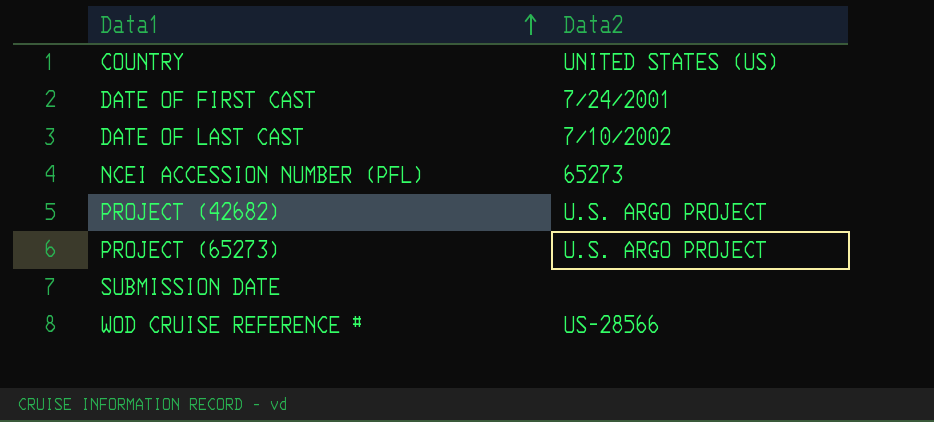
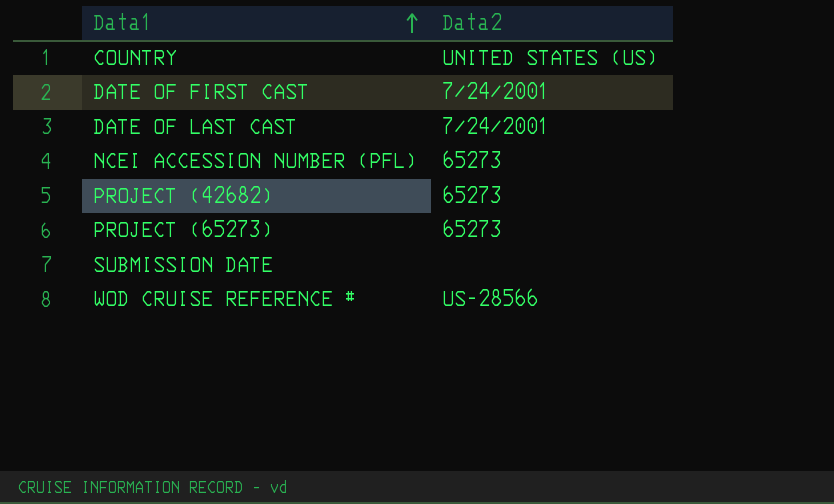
DATE OF LAST CAST | Data2: 7/10/2002 -> 7/24/2001
PROJECT (42682) | Data2: U.S. ARGO PROJECT -> 65273
PROJECT (65273) | Data2: U.S. ARGO PROJECT -> 65273

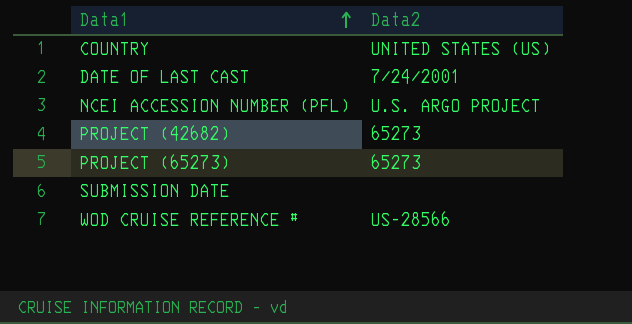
row DATE OF FIRST CAST: 7/24/2001 -> none
NCEI ACCESSION NUMBER (PFL) | Data2: 65273 -> U.S. ARGO PROJECT

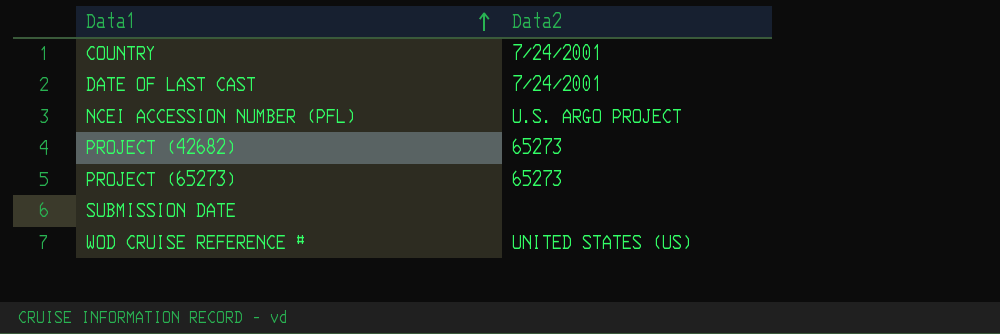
COUNTRY | Data2: UNITED STATES (US) -> 7/24/2001
WOD CRUISE REFERENCE # | Data2: US-28566 -> UNITED STATES (US)

